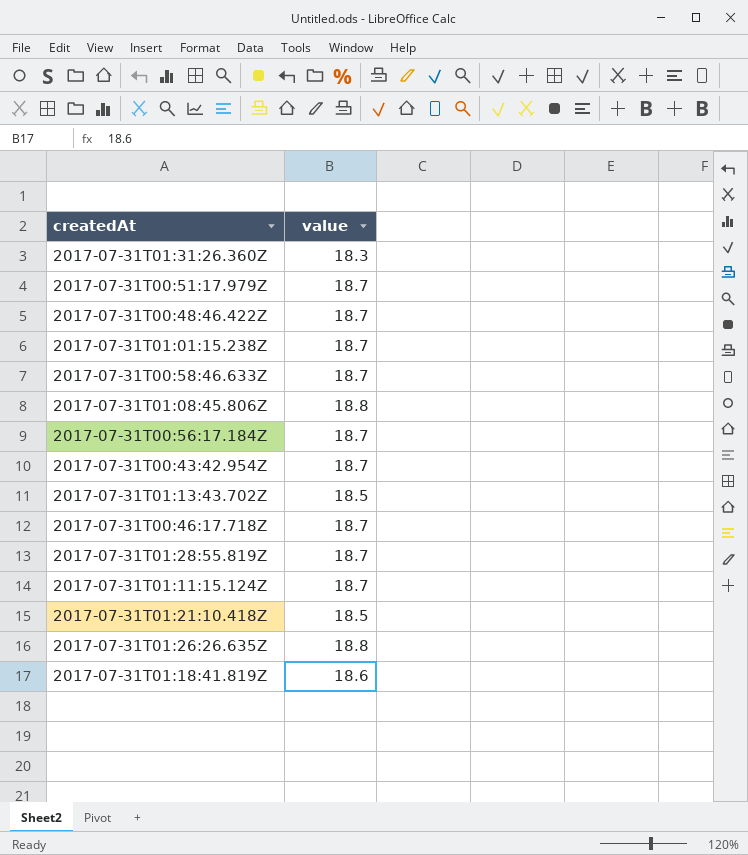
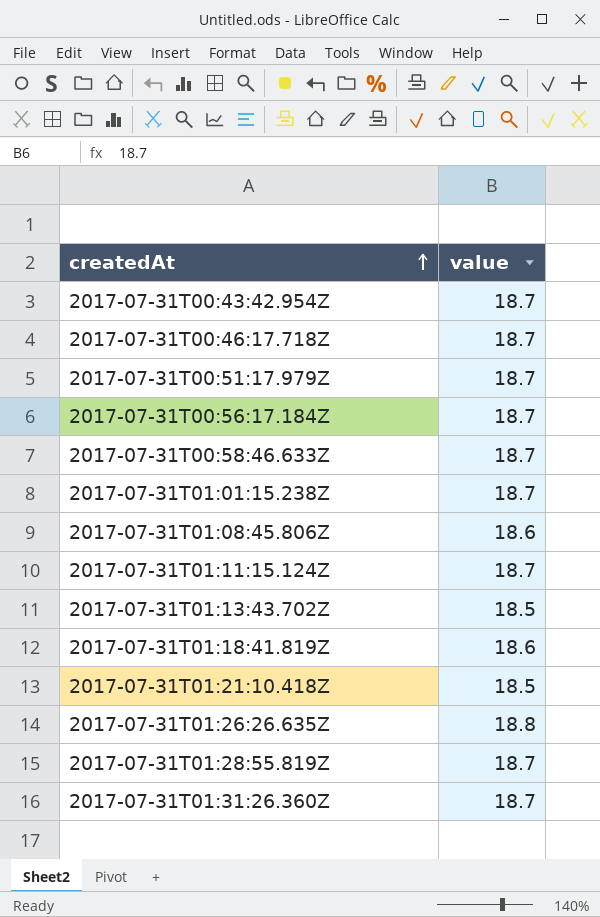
row order: none -> createdAt ascending
row 2017-07-31T00:48:46.422Z: 18.7 -> none
2017-07-31T01:08:45.806Z | value: 18.8 -> 18.6
2017-07-31T01:31:26.360Z | value: 18.3 -> 18.7

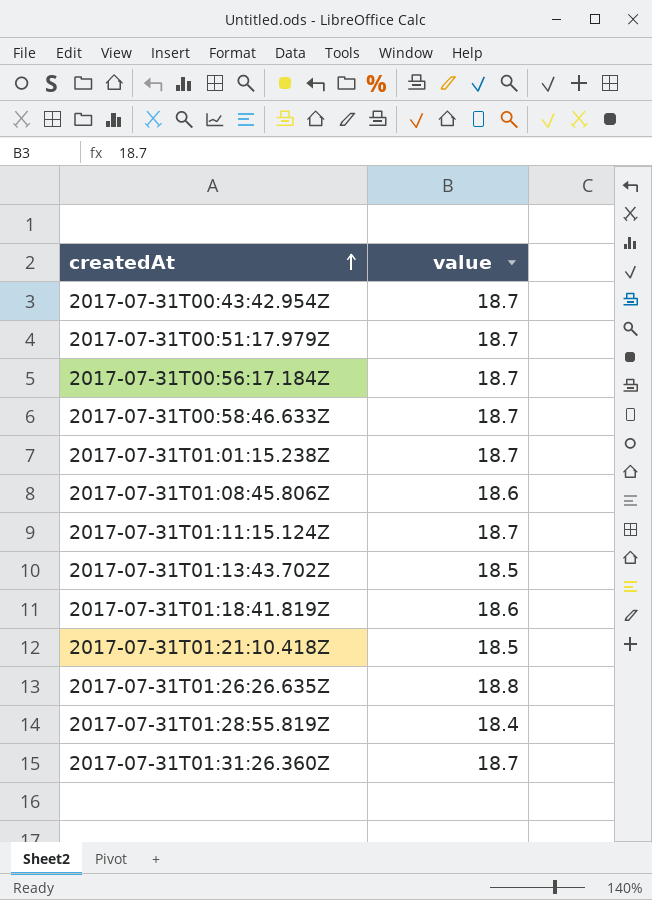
row 2017-07-31T00:46:17.718Z: 18.7 -> none
2017-07-31T01:28:55.819Z | value: 18.7 -> 18.4

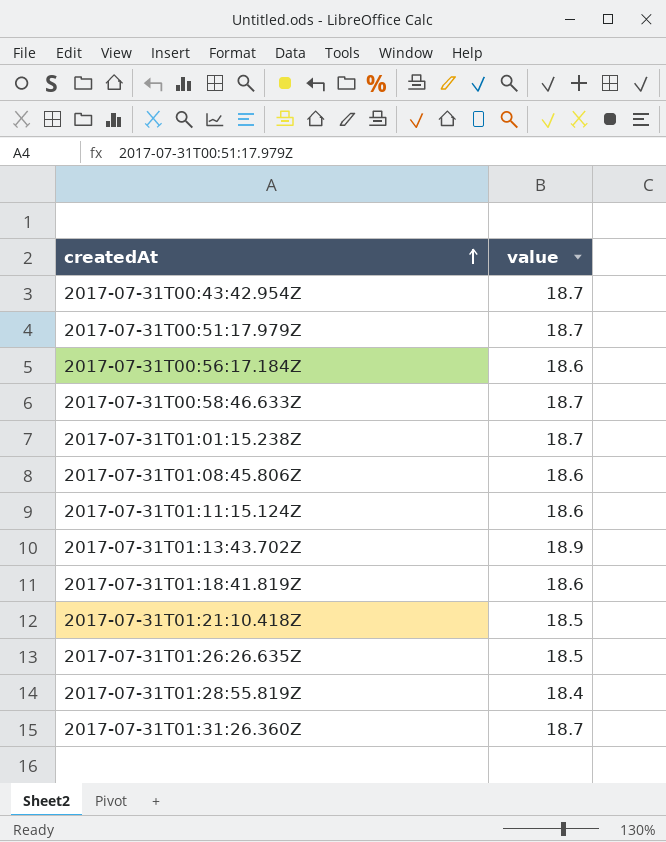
2017-07-31T00:56:17.184Z | value: 18.7 -> 18.6
2017-07-31T01:11:15.124Z | value: 18.7 -> 18.6
2017-07-31T01:13:43.702Z | value: 18.5 -> 18.9
2017-07-31T01:26:26.635Z | value: 18.8 -> 18.5

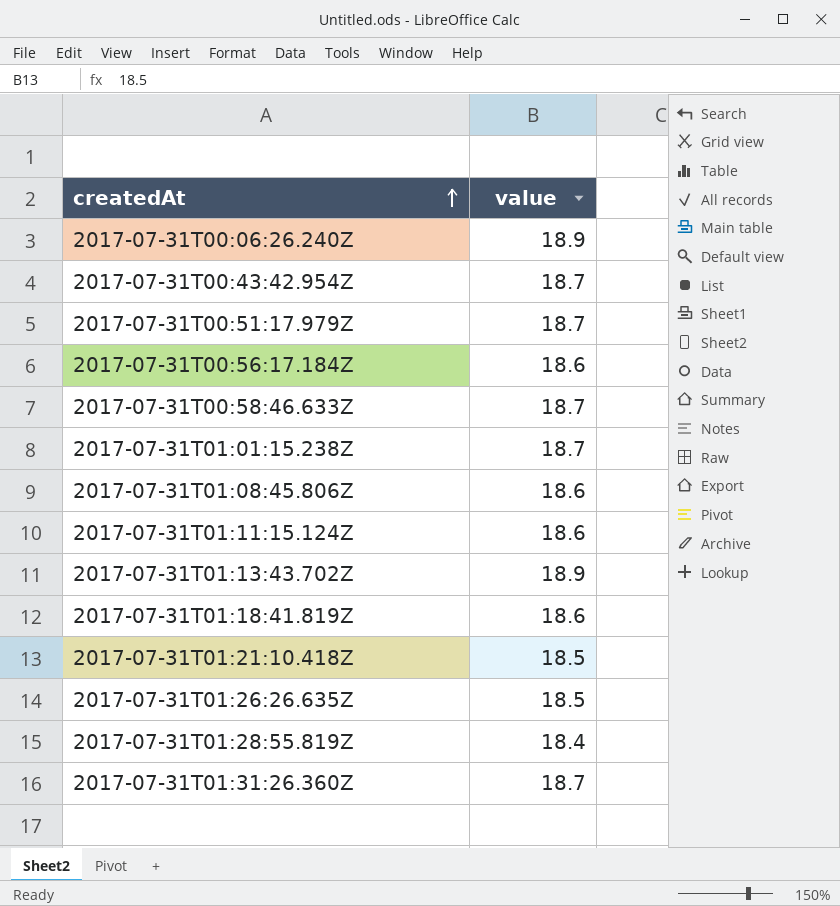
row 2017-07-31T00:06:26.240Z: none -> 18.9

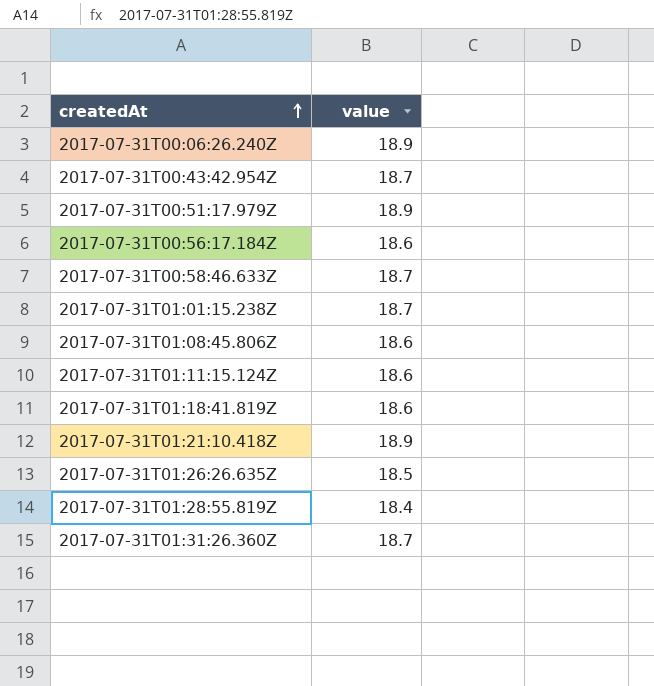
row 2017-07-31T01:13:43.702Z: 18.9 -> none
2017-07-31T00:51:17.979Z | value: 18.7 -> 18.9
2017-07-31T01:21:10.418Z | value: 18.5 -> 18.9

